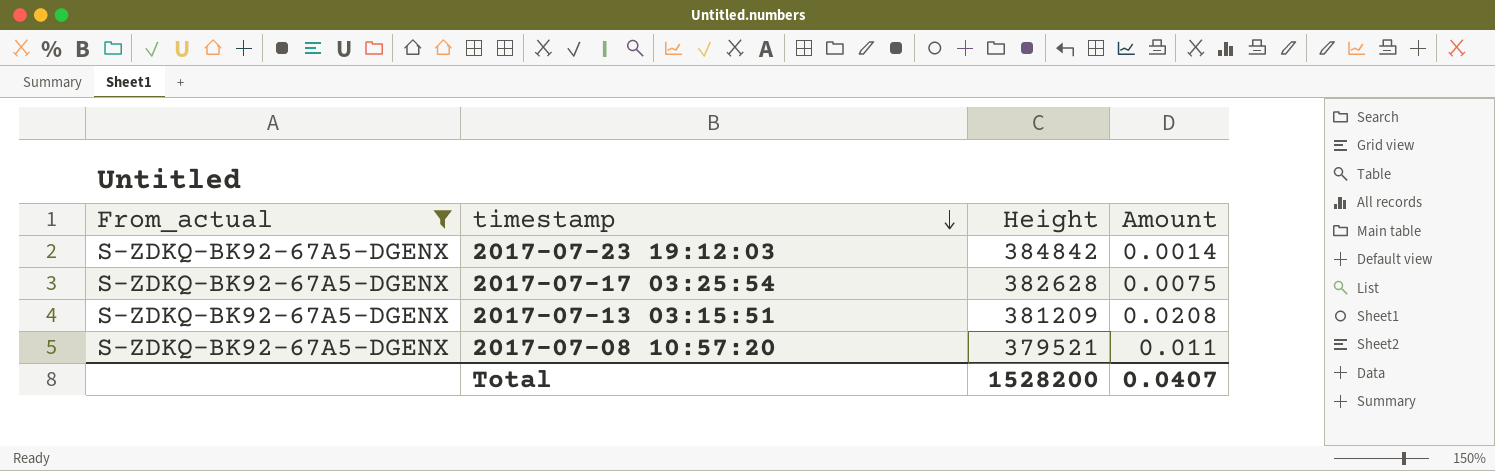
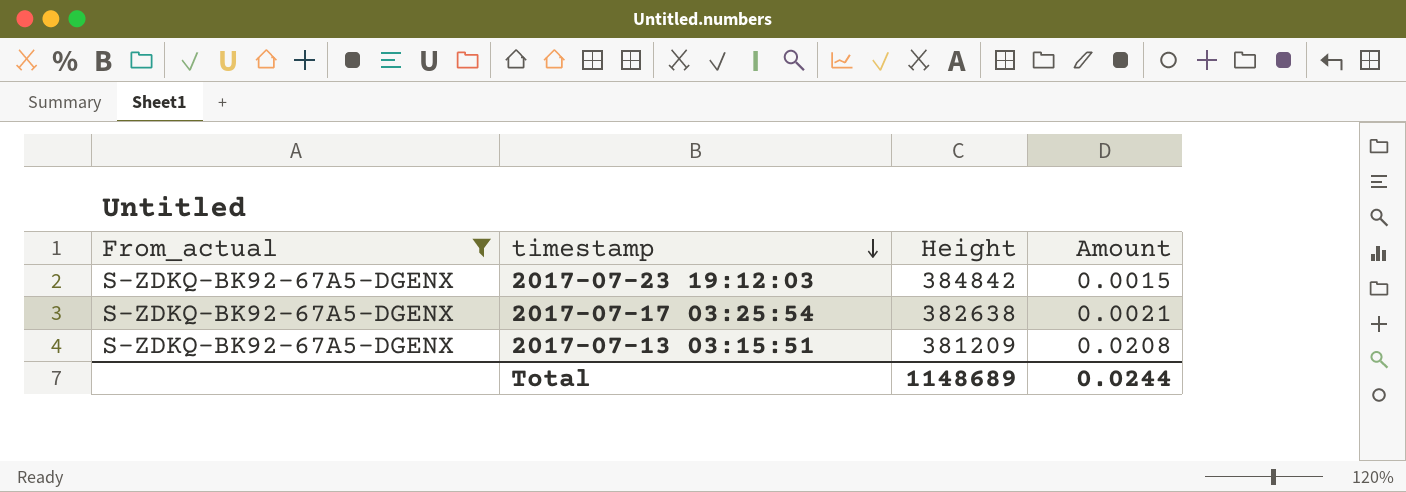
row 2017-07-08 10:57:20: S-ZDKQ-BK92-67A5-DGENX | 379521 | 0.011 -> none
2017-07-23 19:12:03 | Amount: 0.0014 -> 0.0015
2017-07-17 03:25:54 | Height: 382628 -> 382638
2017-07-17 03:25:54 | Amount: 0.0075 -> 0.0021
Total | Height: 1528200 -> 1148689
Total | Amount: 0.0407 -> 0.0244

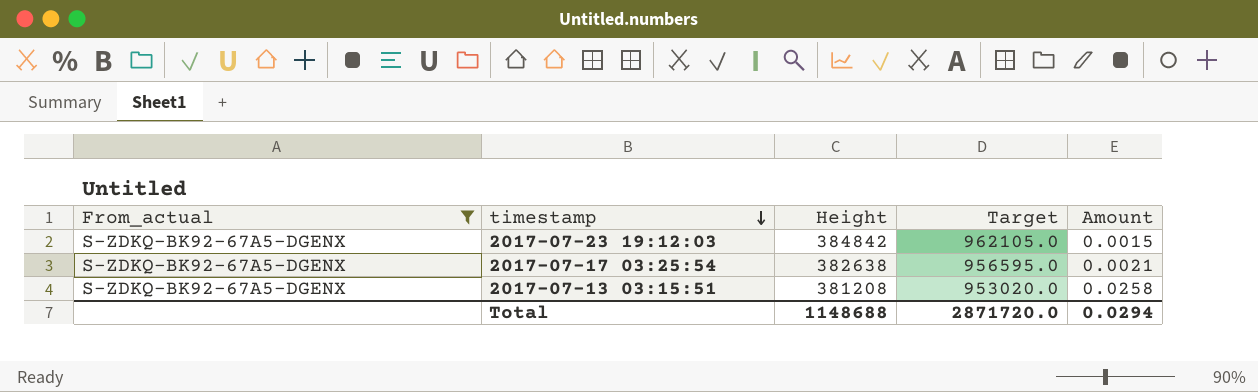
column Target | formula: none -> [Height] * 2.5
2017-07-13 03:15:51 | Height: 381209 -> 381208
2017-07-13 03:15:51 | Amount: 0.0208 -> 0.0258
Total | Height: 1148689 -> 1148688
Total | Amount: 0.0244 -> 0.0294

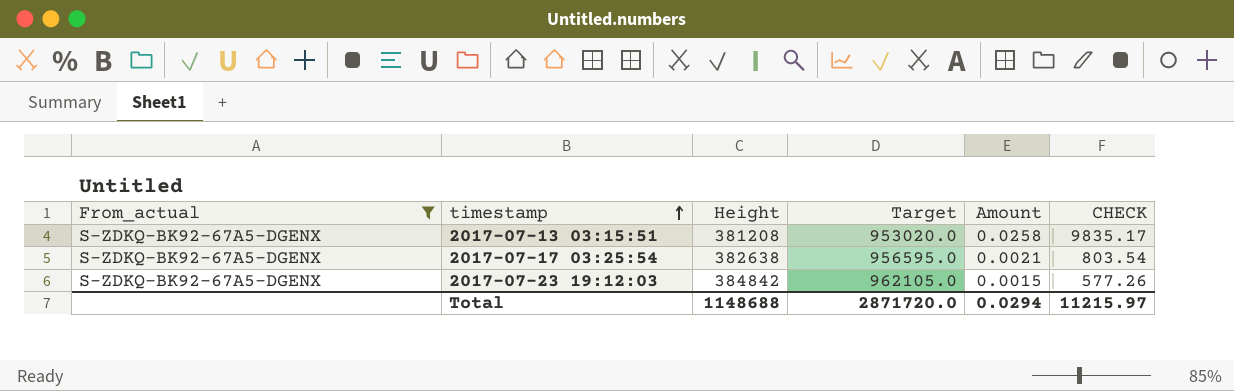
row order: timestamp descending -> timestamp ascending
column CHECK | formula: none -> [Height] * [Amount]

